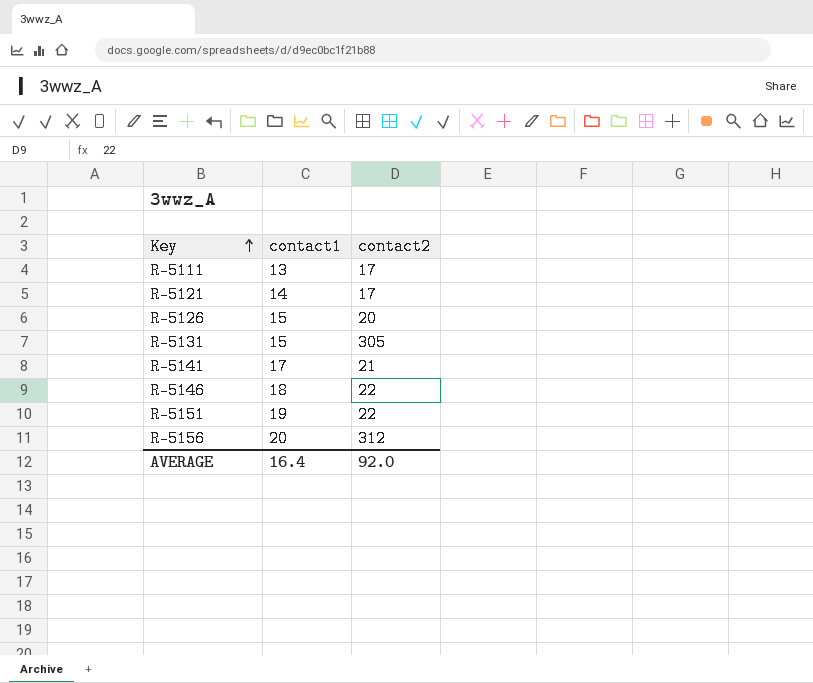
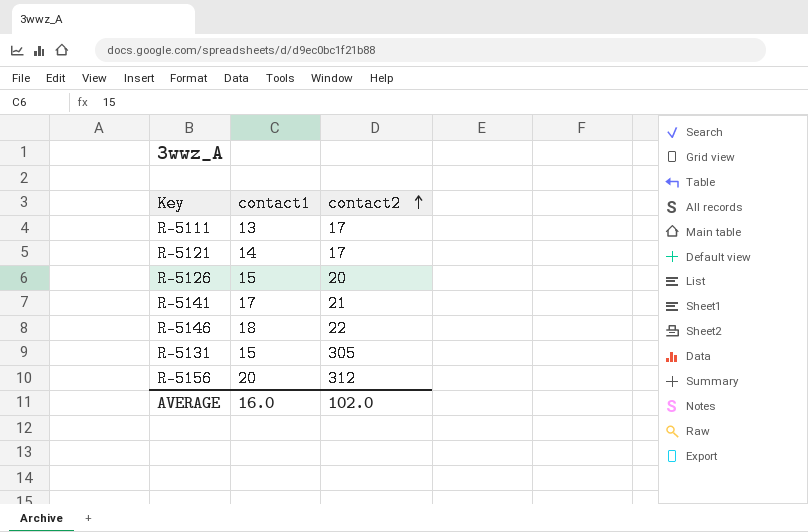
row order: Key ascending -> contact2 ascending
row R-5151: 19 | 22 -> none
AVERAGE | contact1: 16.4 -> 16.0
AVERAGE | contact2: 92.0 -> 102.0

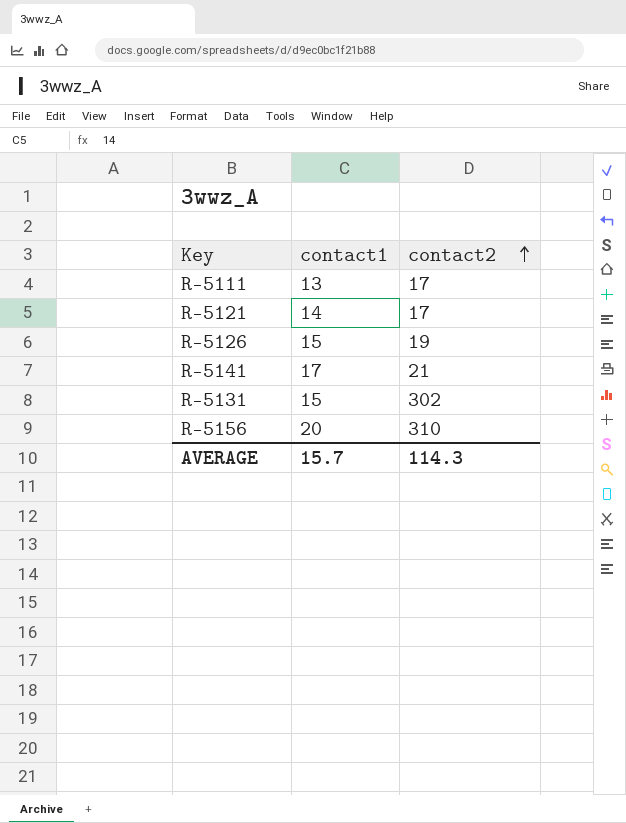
row R-5146: 18 | 22 -> none
R-5126 | contact2: 20 -> 19
R-5131 | contact2: 305 -> 302
R-5156 | contact2: 312 -> 310
AVERAGE | contact1: 16.0 -> 15.7
AVERAGE | contact2: 102.0 -> 114.3

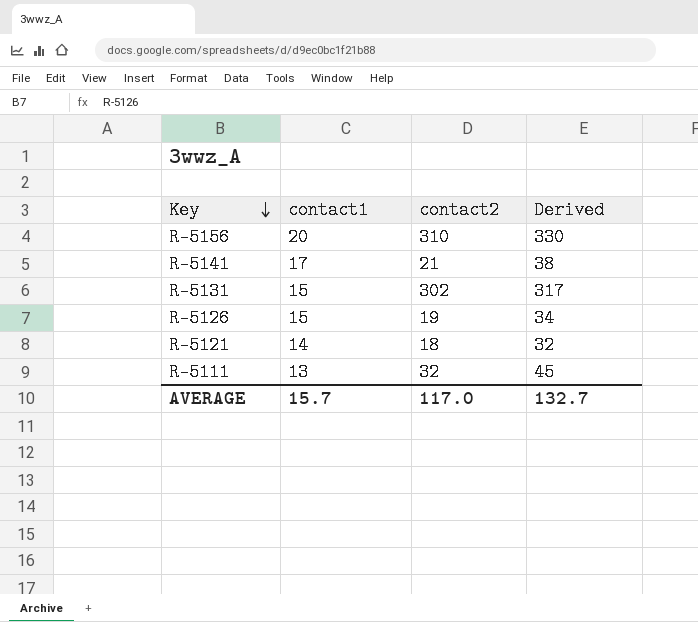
row order: contact2 ascending -> Key descending
column Derived | formula: none -> [contact1] + [contact2]
R-5121 | contact2: 17 -> 18
R-5111 | contact2: 17 -> 32
AVERAGE | contact2: 114.3 -> 117.0

